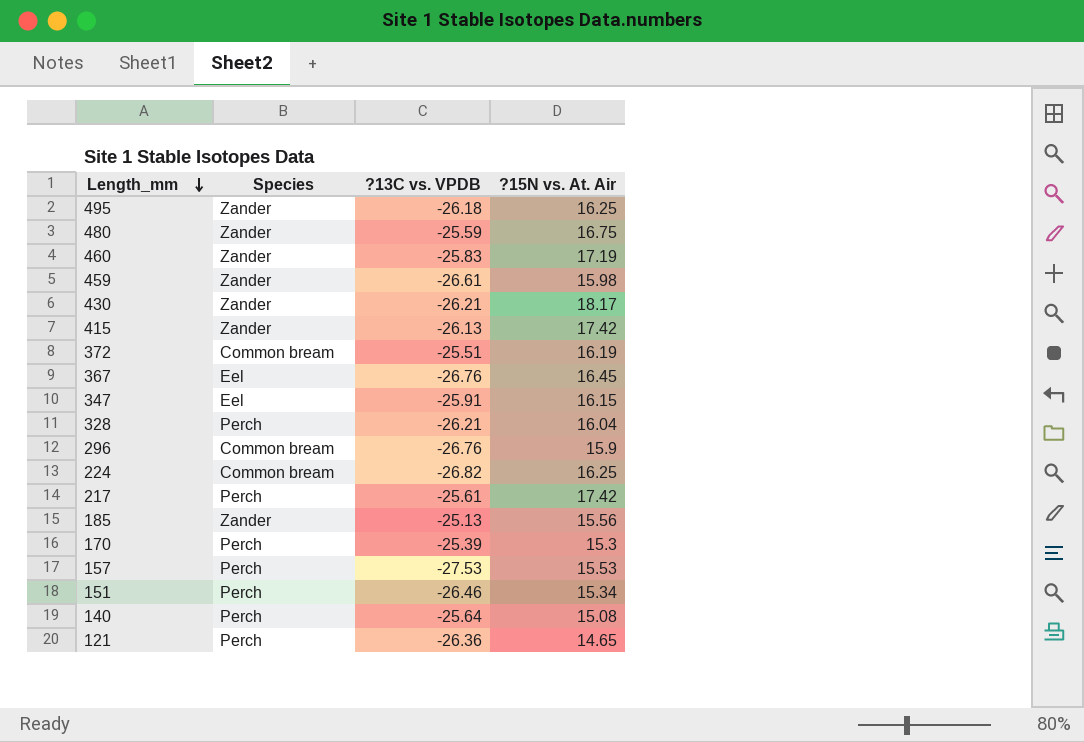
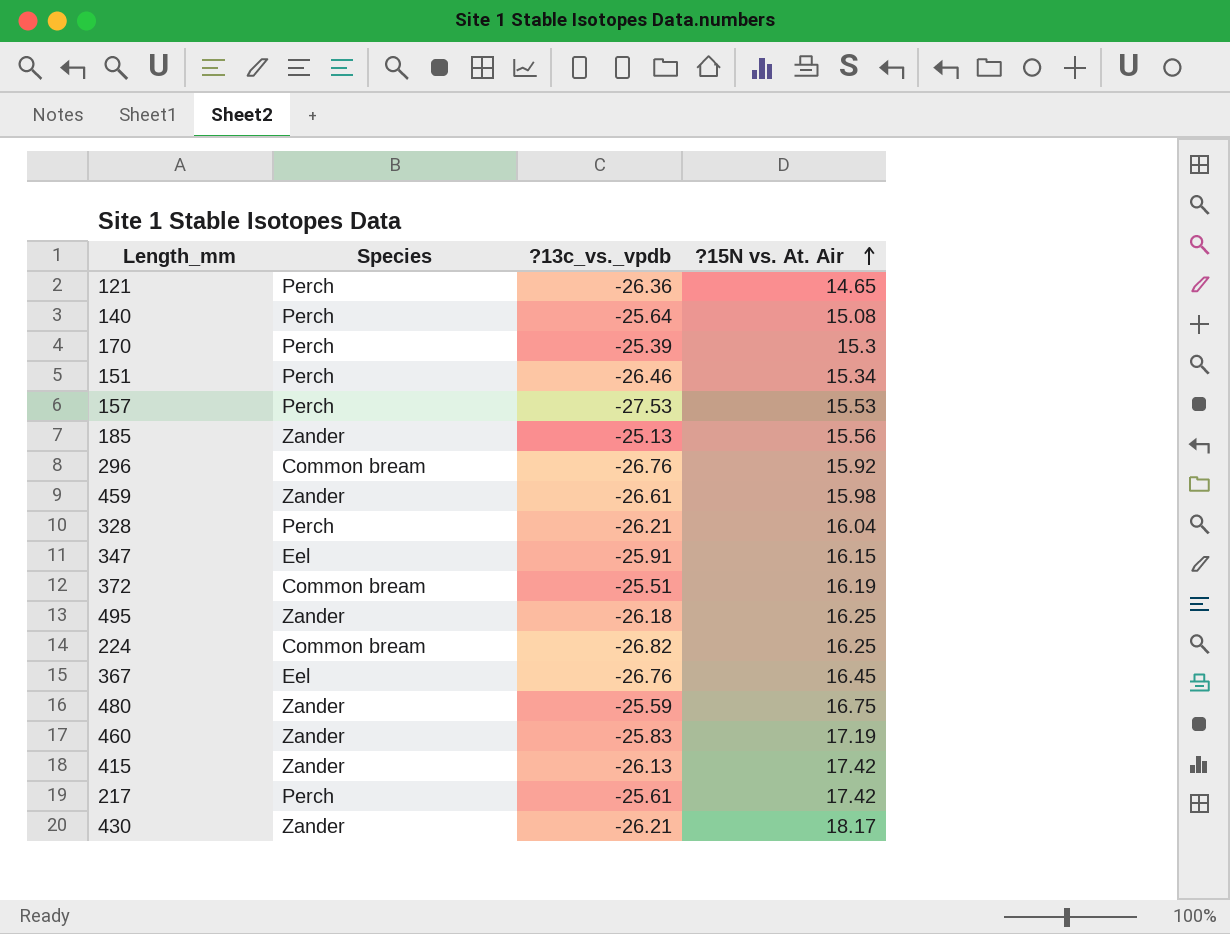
row order: Length_mm descending -> ?15N vs. At. Air ascending
column name: ?13C vs. VPDB -> ?13c_vs._vpdb
296 | ?15N vs. At. Air: 15.9 -> 15.92

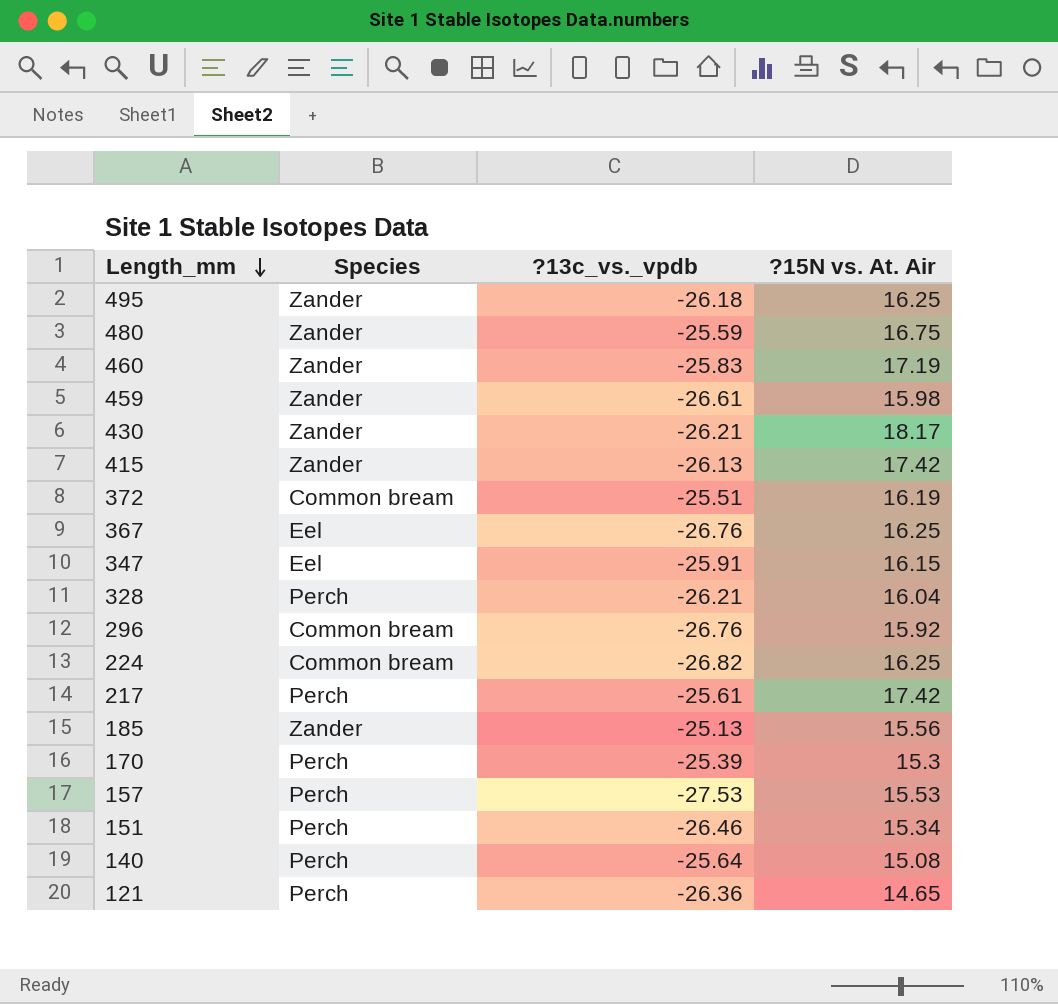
row order: ?15N vs. At. Air ascending -> Length_mm descending
367 | ?15N vs. At. Air: 16.45 -> 16.25

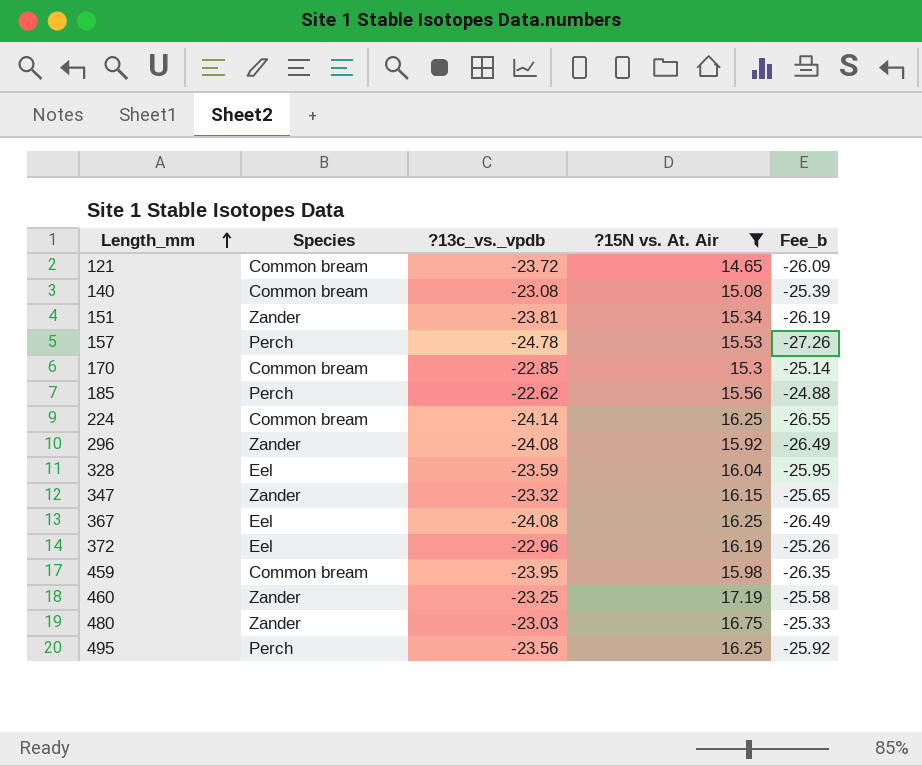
filter: none -> ?15N vs. At. Air <= 17.19
row order: Length_mm descending -> Length_mm ascending
column Fee_b | formula: none -> [?13c_vs._vpdb] * 1.1
121 | Species: Perch -> Common bream
121 | ?13c_vs._vpdb: -26.36 -> -23.72
140 | Species: Perch -> Common bream
140 | ?13c_vs._vpdb: -25.64 -> -23.08
151 | Species: Perch -> Zander
151 | ?13c_vs._vpdb: -26.46 -> -23.81
157 | ?13c_vs._vpdb: -27.53 -> -24.78
170 | Species: Perch -> Common bream
170 | ?13c_vs._vpdb: -25.39 -> -22.85
185 | Species: Zander -> Perch
185 | ?13c_vs._vpdb: -25.13 -> -22.62
224 | ?13c_vs._vpdb: -26.82 -> -24.14
296 | Species: Common bream -> Zander
296 | ?13c_vs._vpdb: -26.76 -> -24.08
328 | Species: Perch -> Eel
328 | ?13c_vs._vpdb: -26.21 -> -23.59
347 | Species: Eel -> Zander
347 | ?13c_vs._vpdb: -25.91 -> -23.32
367 | ?13c_vs._vpdb: -26.76 -> -24.08
372 | Species: Common bream -> Eel
372 | ?13c_vs._vpdb: -25.51 -> -22.96
459 | Species: Zander -> Common bream
459 | ?13c_vs._vpdb: -26.61 -> -23.95
460 | ?13c_vs._vpdb: -25.83 -> -23.25
480 | ?13c_vs._vpdb: -25.59 -> -23.03
495 | Species: Zander -> Perch
495 | ?13c_vs._vpdb: -26.18 -> -23.56

